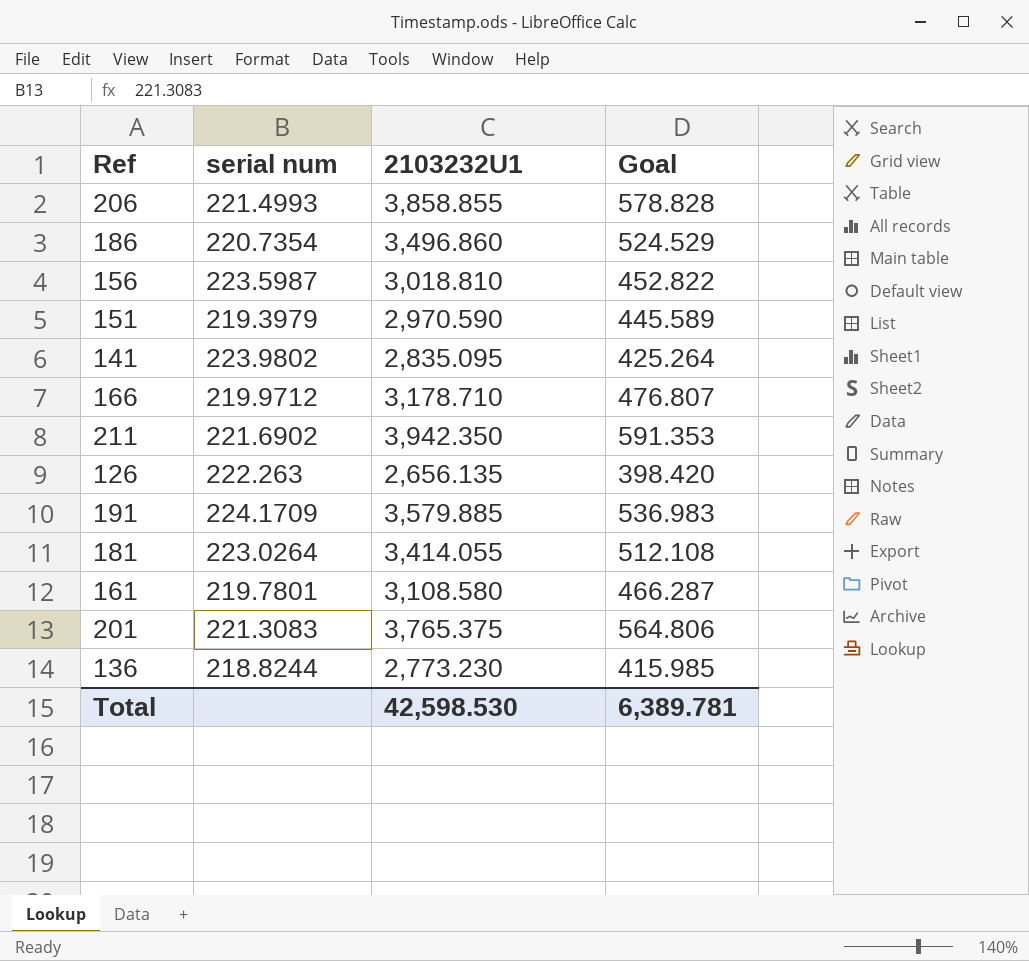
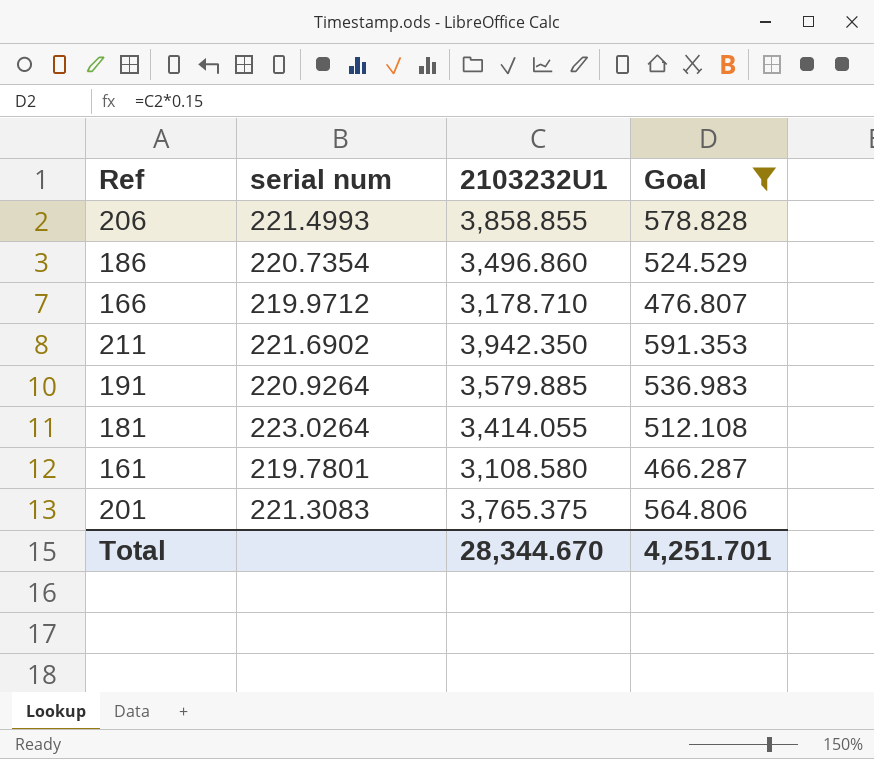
filter: none -> Goal >= 466.287
191 | serial num: 224.1709 -> 220.9264
Total | 2103232U1: 42,598.530 -> 28,344.670
Total | Goal: 6,389.781 -> 4,251.701

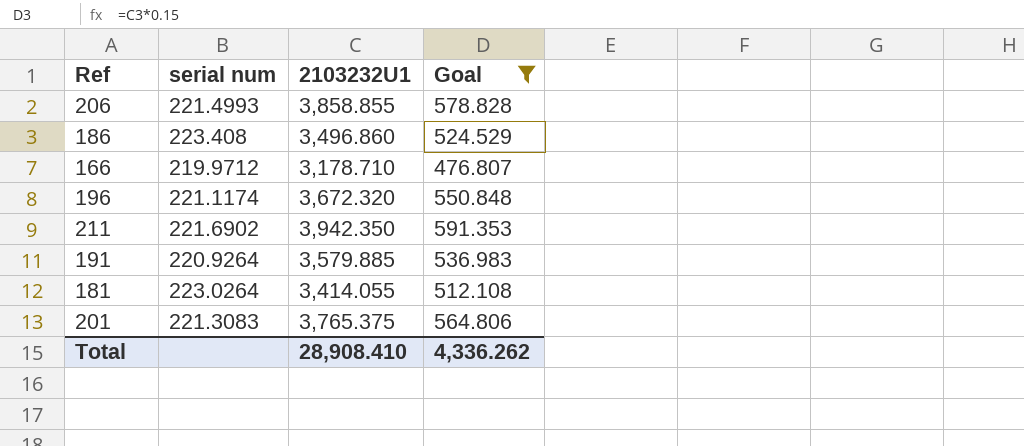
row 161: 219.7801 | 3,108.580 | 466.287 -> none
186 | serial num: 220.7354 -> 223.408
row 196: none -> 221.1174 | 3,672.320 | 550.848
Total | 2103232U1: 28,344.670 -> 28,908.410
Total | Goal: 4,251.701 -> 4,336.262

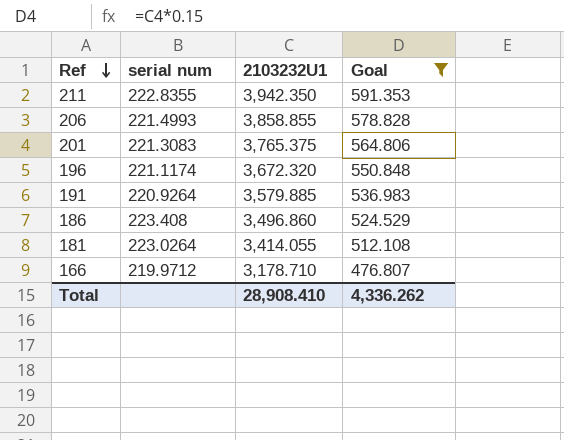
row order: none -> Ref descending
211 | serial num: 221.6902 -> 222.8355

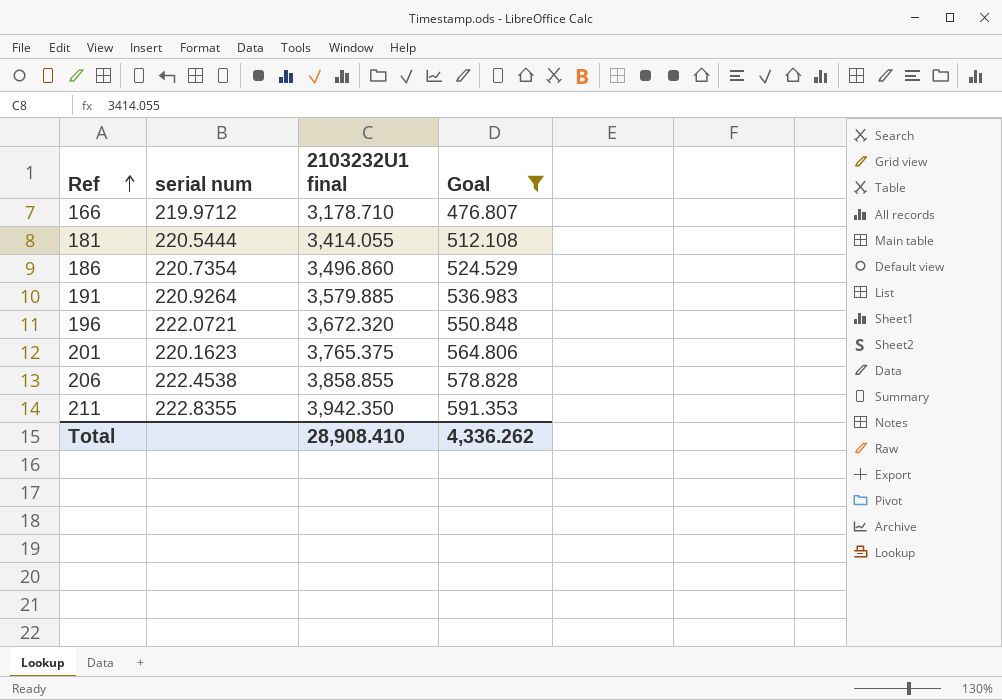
row order: Ref descending -> Ref ascending
column name: 2103232U1 -> 2103232U1 final
181 | serial num: 223.0264 -> 220.5444
186 | serial num: 223.408 -> 220.7354
196 | serial num: 221.1174 -> 222.0721
201 | serial num: 221.3083 -> 220.1623
206 | serial num: 221.4993 -> 222.4538

